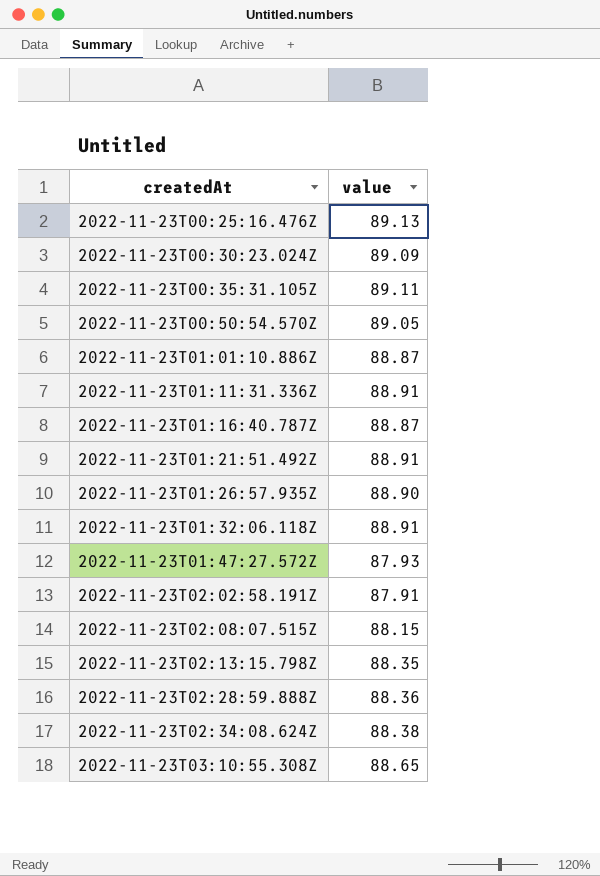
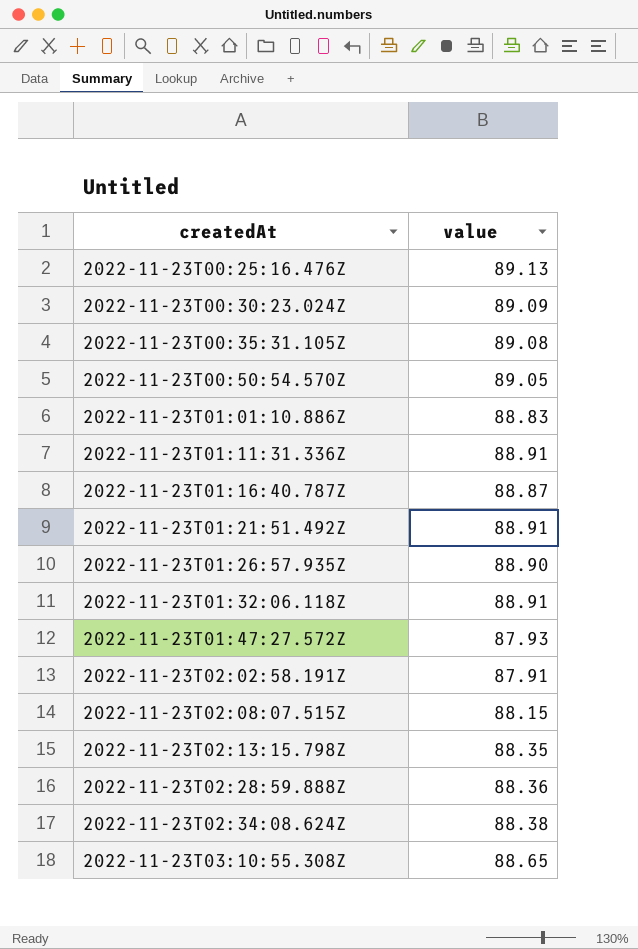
2022-11-23T00:35:31.105Z | value: 89.11 -> 89.08
2022-11-23T01:01:10.886Z | value: 88.87 -> 88.83

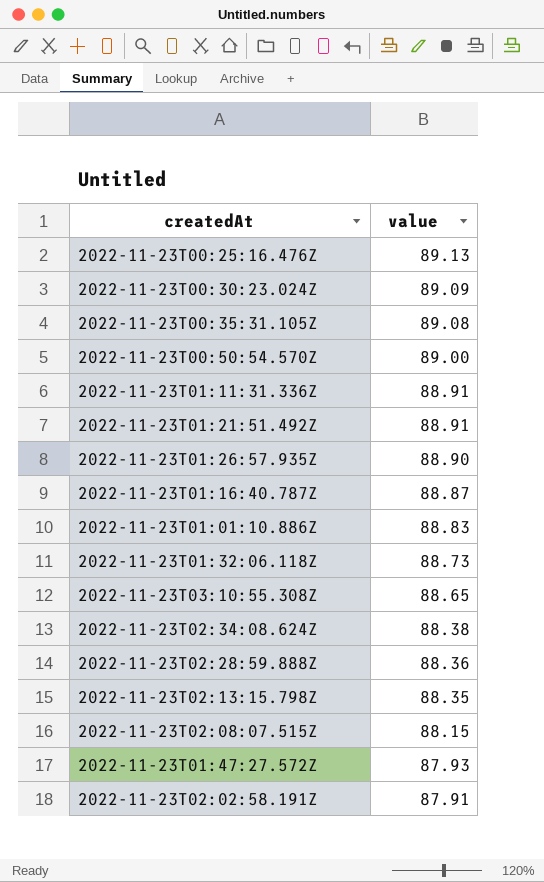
row order: createdAt ascending -> value descending
2022-11-23T00:50:54.570Z | value: 89.05 -> 89.00
2022-11-23T01:32:06.118Z | value: 88.91 -> 88.73

